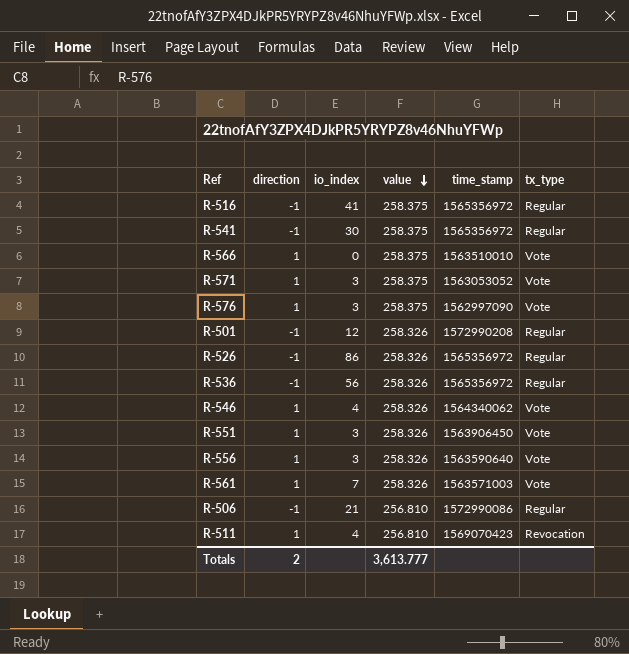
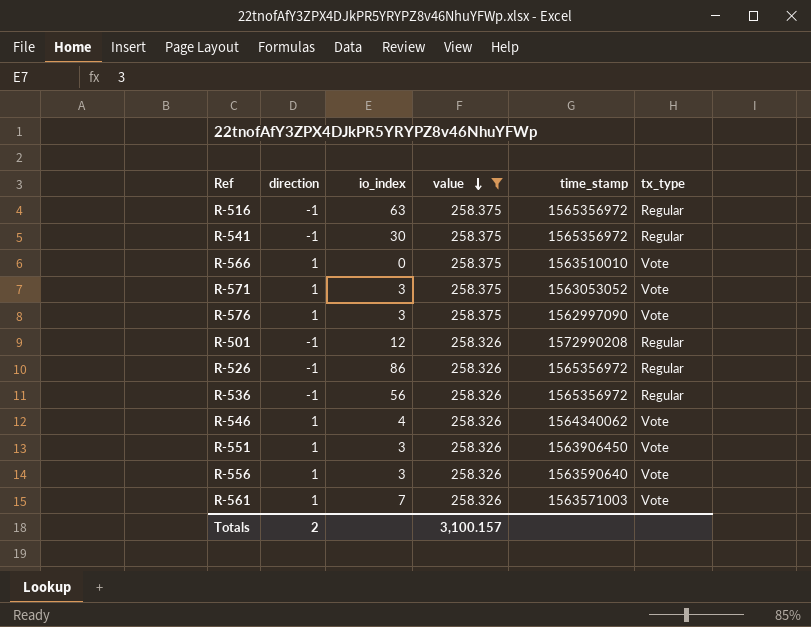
filter: none -> value != 256.810
R-516 | io_index: 41 -> 63
Totals | value: 3,613.777 -> 3,100.157

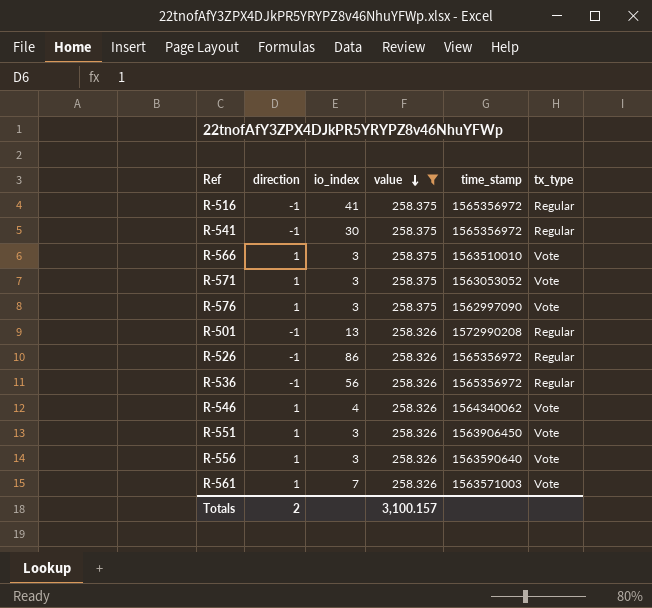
R-516 | io_index: 63 -> 41
R-566 | io_index: 0 -> 3
R-501 | io_index: 12 -> 13

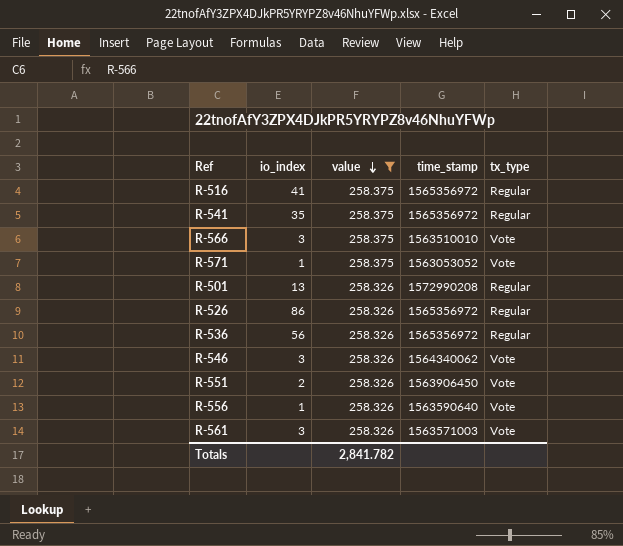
column direction | position: 2 -> none
row R-576: 1 | 3 | 258.375 | 1562997090 | Vote -> none
R-541 | io_index: 30 -> 35
R-571 | io_index: 3 -> 1
R-546 | io_index: 4 -> 3
R-551 | io_index: 3 -> 2
R-556 | io_index: 3 -> 1
R-561 | io_index: 7 -> 3
Totals | value: 3,100.157 -> 2,841.782

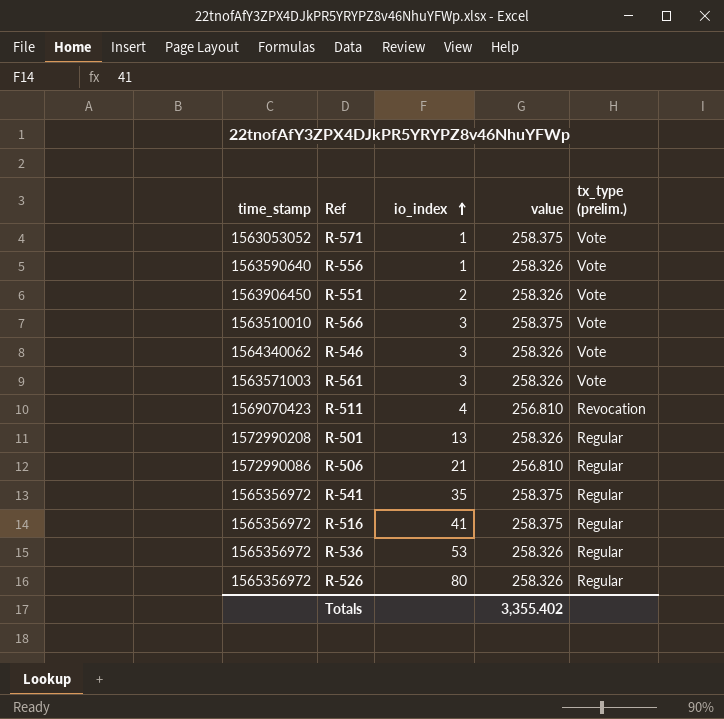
filter: value != 256.810 -> none
row order: value descending -> io_index ascending
column time_stamp | position: 4 -> 1
column name: tx_type -> tx_type (prelim.)
R-536 | io_index: 56 -> 53
R-526 | io_index: 86 -> 80
Totals | value: 2,841.782 -> 3,355.402

